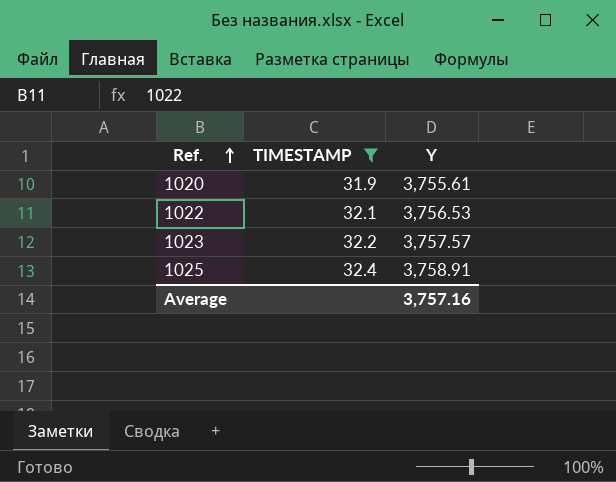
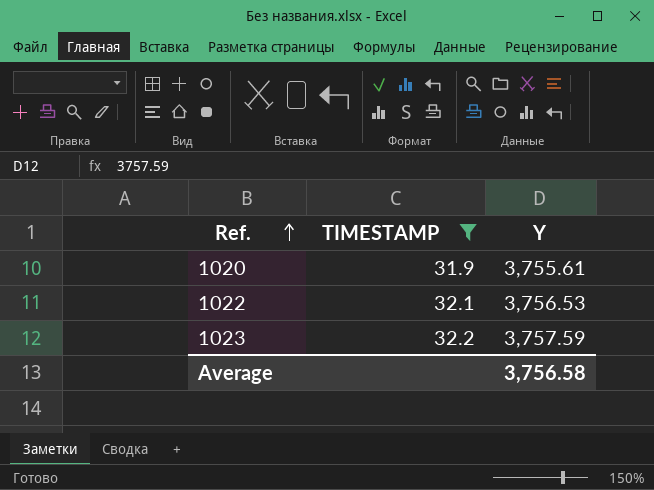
row 1025: 32.4 | 3,758.91 -> none
1023 | Y: 3,757.57 -> 3,757.59
Average | Y: 3,757.16 -> 3,756.58

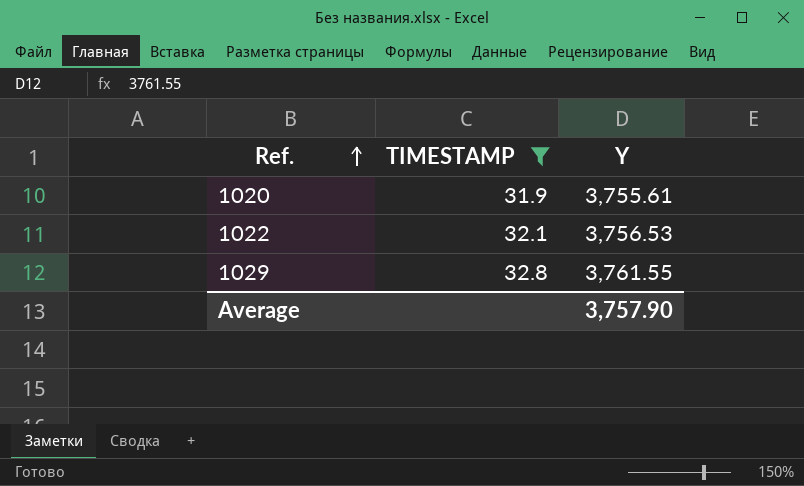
row 1023: 32.2 | 3,757.59 -> none
row 1029: none -> 32.8 | 3,761.55
Average | Y: 3,756.58 -> 3,757.90

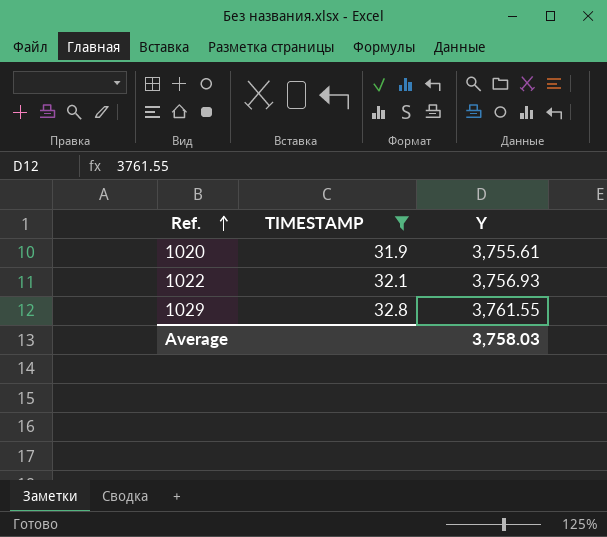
1022 | Y: 3,756.53 -> 3,756.93
Average | Y: 3,757.90 -> 3,758.03

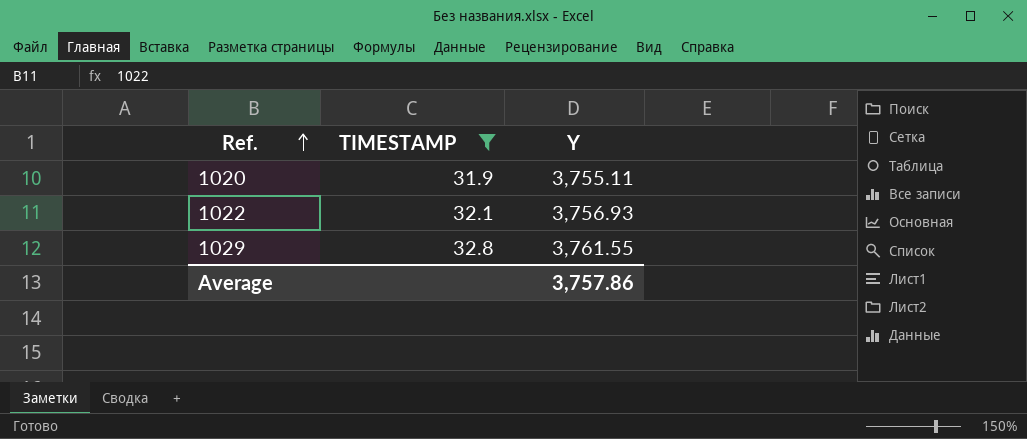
1020 | Y: 3,755.61 -> 3,755.11
Average | Y: 3,758.03 -> 3,757.86

